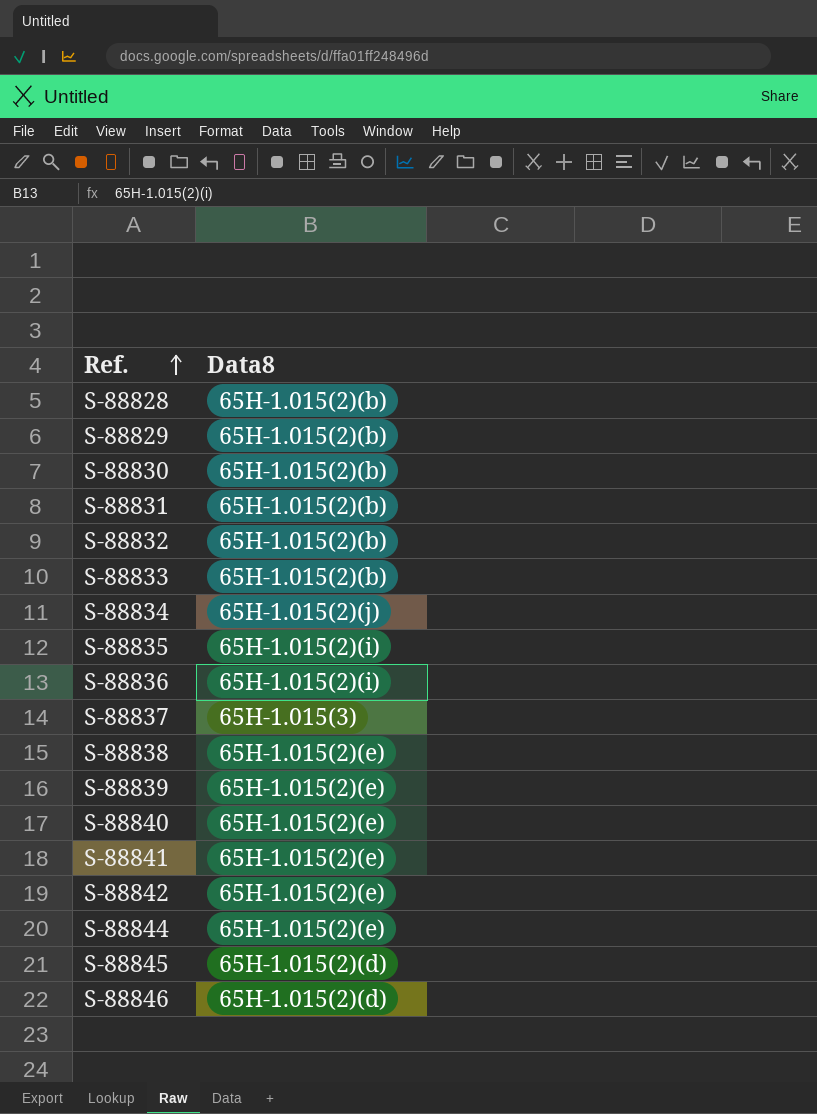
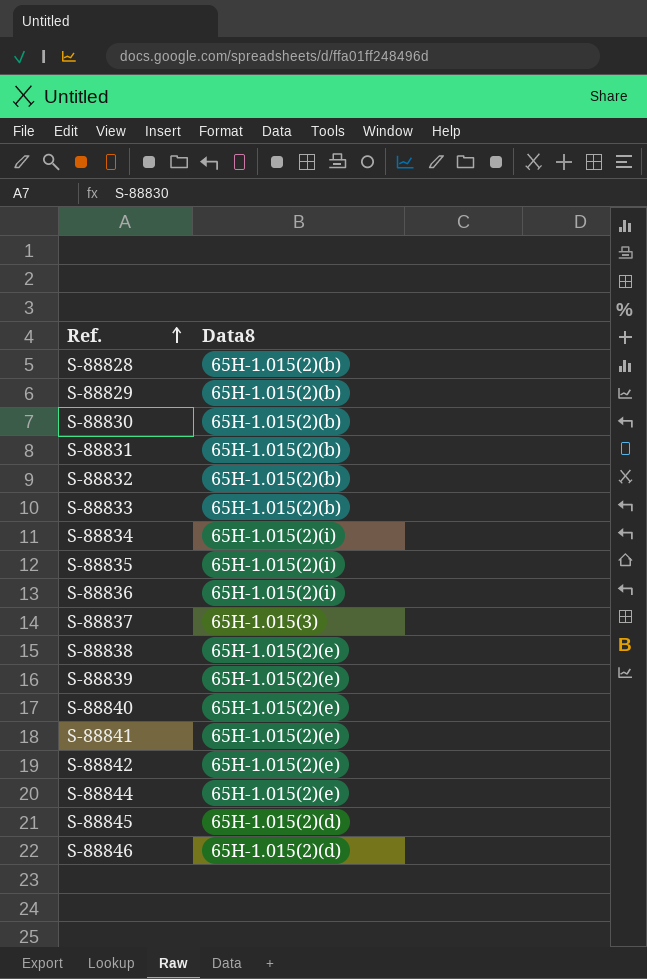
S-88834 | Data8: 65H-1.015(2)(j) -> 65H-1.015(2)(i)

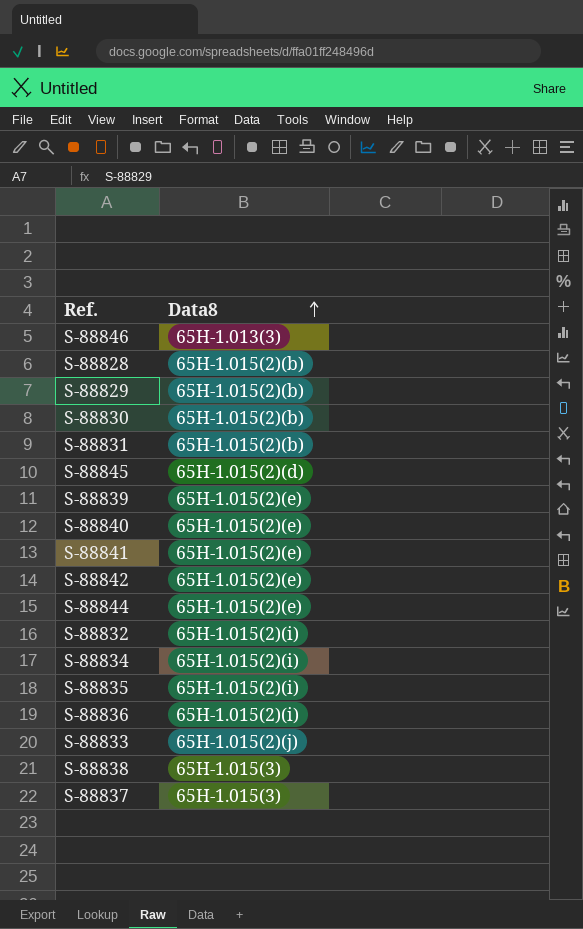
row order: Ref. ascending -> Data8 ascending
S-88846 | Data8: 65H-1.015(2)(d) -> 65H-1.013(3)
S-88832 | Data8: 65H-1.015(2)(b) -> 65H-1.015(2)(i)
S-88833 | Data8: 65H-1.015(2)(b) -> 65H-1.015(2)(j)
S-88838 | Data8: 65H-1.015(2)(e) -> 65H-1.015(3)

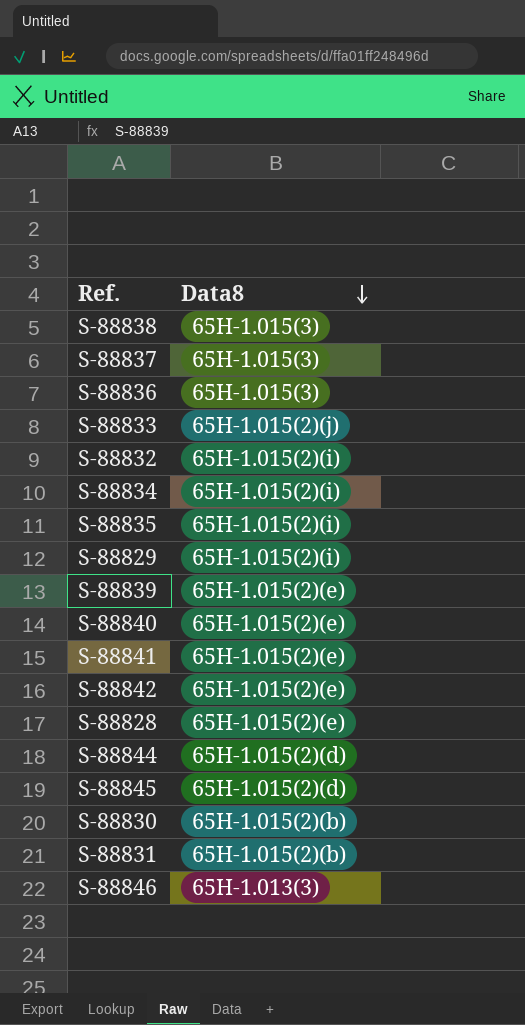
row order: Data8 ascending -> Data8 descending
S-88836 | Data8: 65H-1.015(2)(i) -> 65H-1.015(3)
S-88829 | Data8: 65H-1.015(2)(b) -> 65H-1.015(2)(i)
S-88828 | Data8: 65H-1.015(2)(b) -> 65H-1.015(2)(e)
S-88844 | Data8: 65H-1.015(2)(e) -> 65H-1.015(2)(d)

